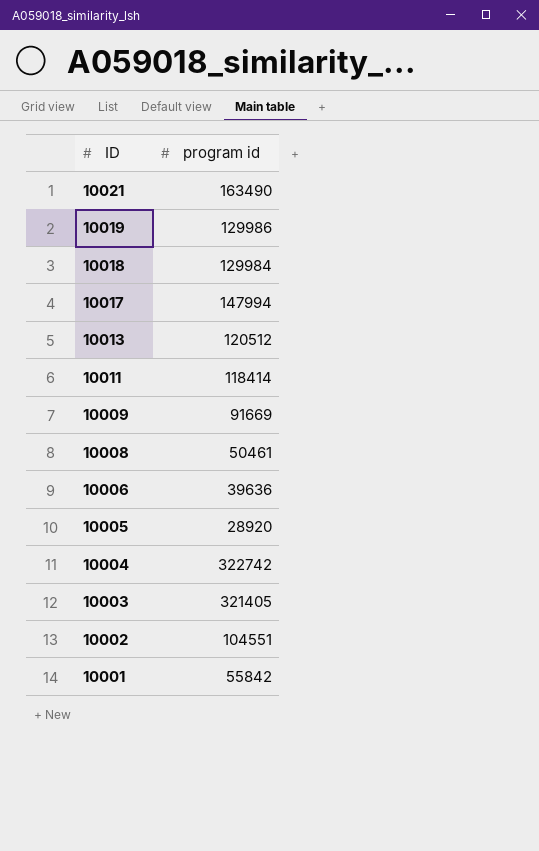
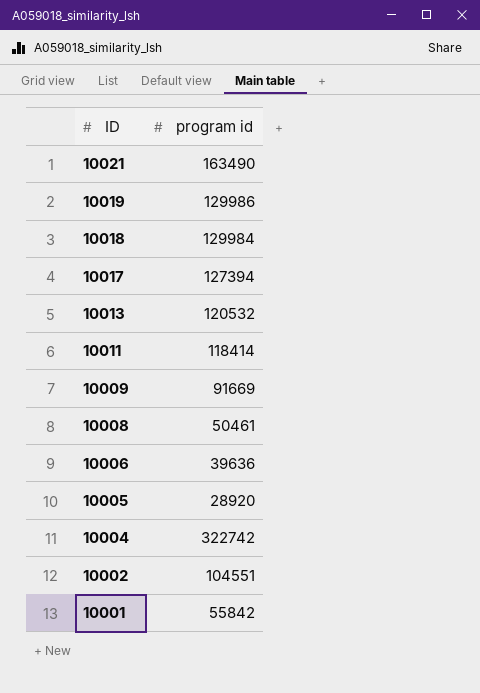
row 10003: 321405 -> none
10017 | program id: 147994 -> 127394
10013 | program id: 120512 -> 120532

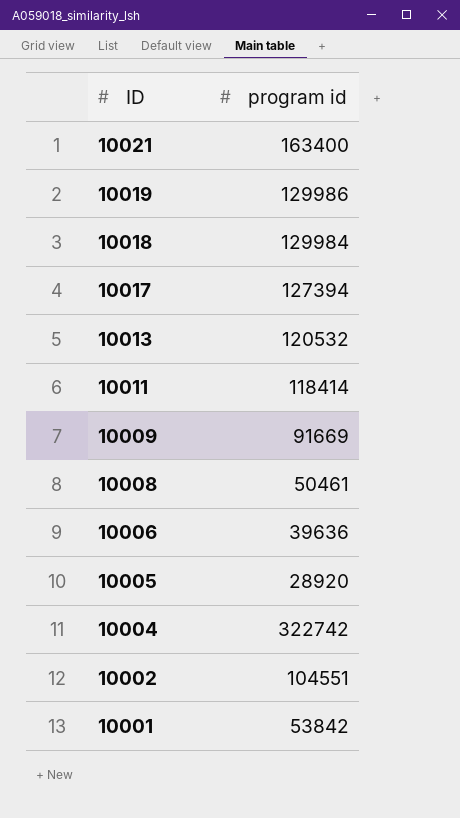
10021 | program id: 163490 -> 163400
10001 | program id: 55842 -> 53842

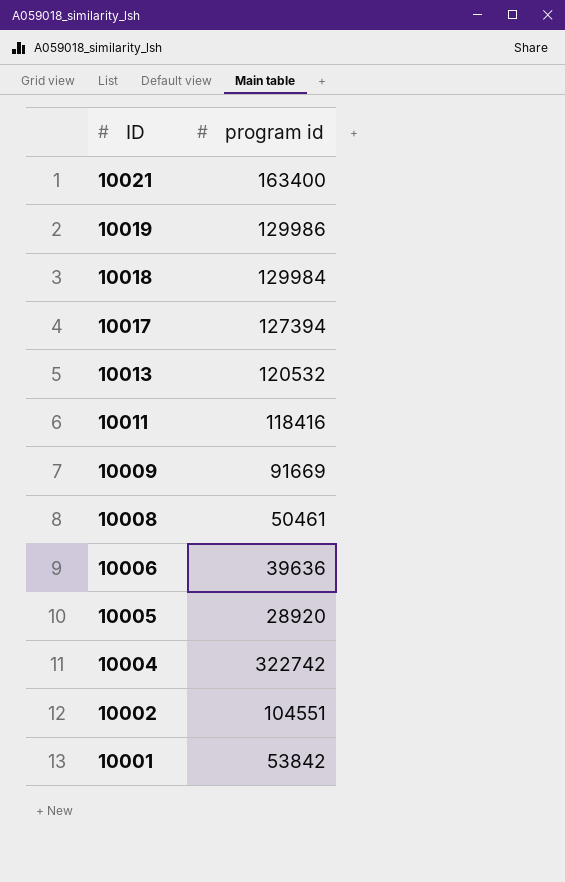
10011 | program id: 118414 -> 118416

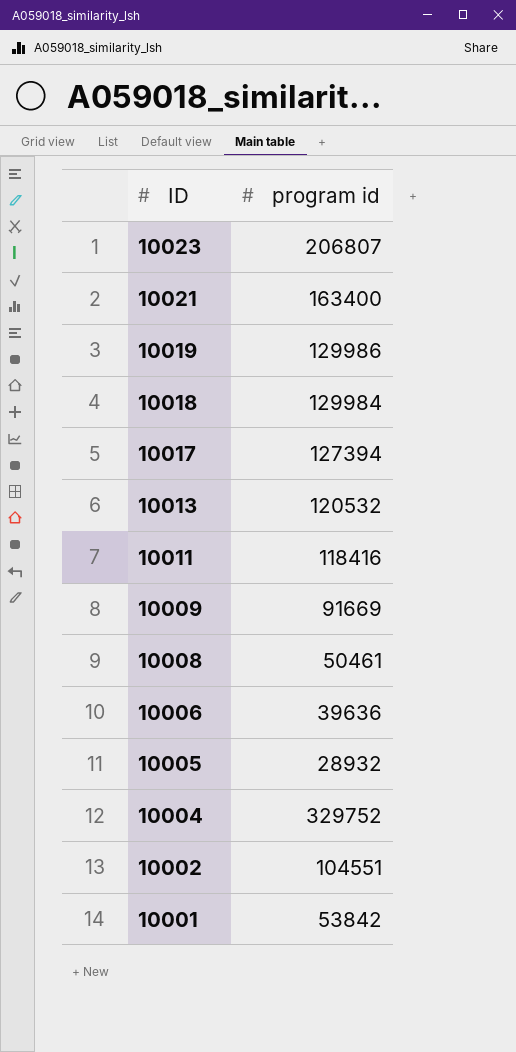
row 10023: none -> 206807
10005 | program id: 28920 -> 28932
10004 | program id: 322742 -> 329752

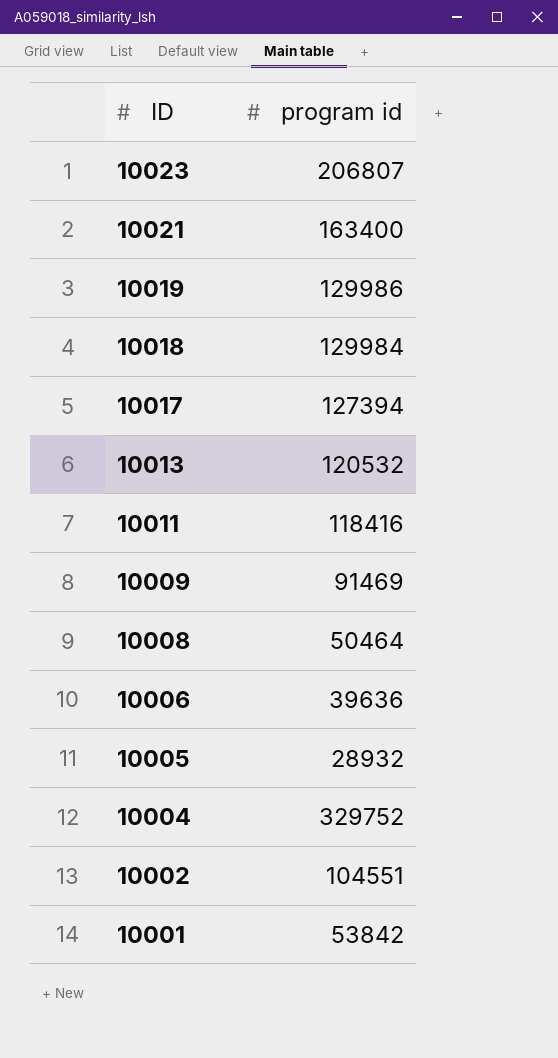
10009 | program id: 91669 -> 91469
10008 | program id: 50461 -> 50464

